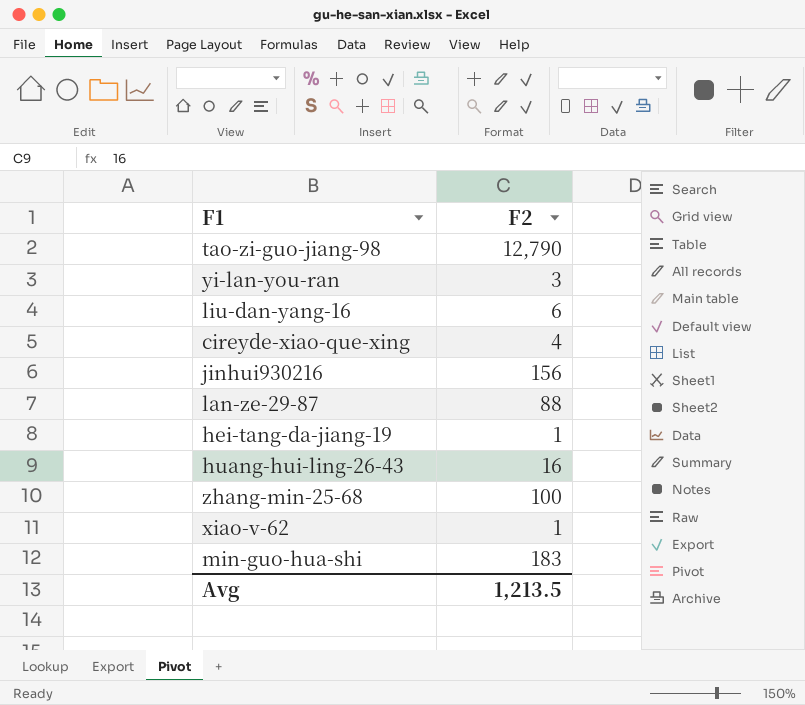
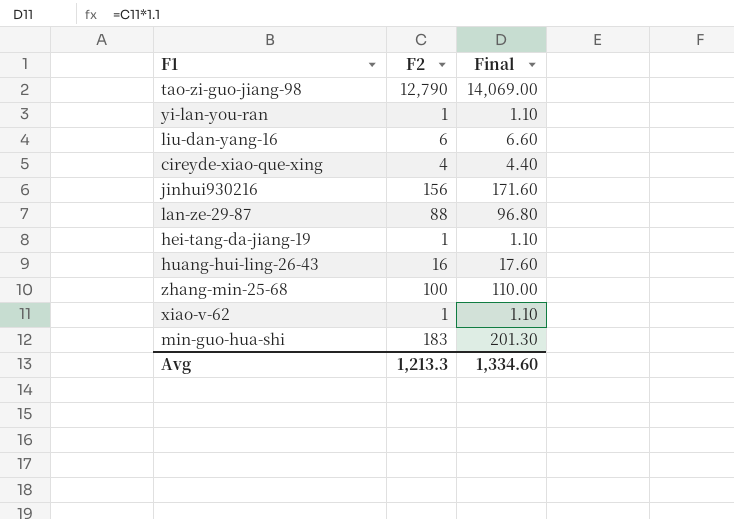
column Final | formula: none -> [F2] * 1.1
yi-lan-you-ran | F2: 3 -> 1
Avg | F2: 1,213.5 -> 1,213.3

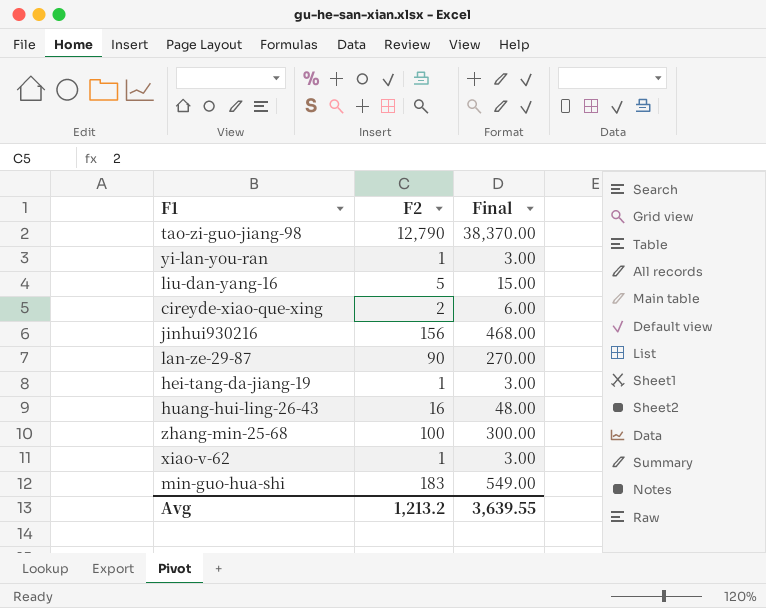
column Final | formula: [F2] * 1.1 -> [F2] * 3
liu-dan-yang-16 | F2: 6 -> 5
cireyde-xiao-que-xing | F2: 4 -> 2
lan-ze-29-87 | F2: 88 -> 90
Avg | F2: 1,213.3 -> 1,213.2
Avg | Final: 1,334.60 -> 3,639.55

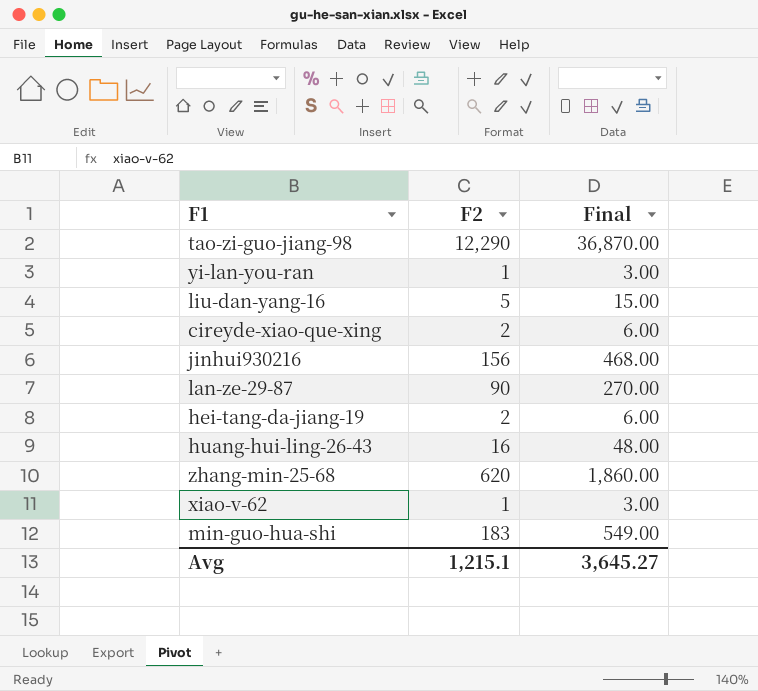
tao-zi-guo-jiang-98 | F2: 12,790 -> 12,290
tao-zi-guo-jiang-98 | Final: 38,370.00 -> 36,870.00
hei-tang-da-jiang-19 | F2: 1 -> 2
hei-tang-da-jiang-19 | Final: 3.00 -> 6.00
zhang-min-25-68 | F2: 100 -> 620
zhang-min-25-68 | Final: 300.00 -> 1,860.00
Avg | F2: 1,213.2 -> 1,215.1
Avg | Final: 3,639.55 -> 3,645.27

